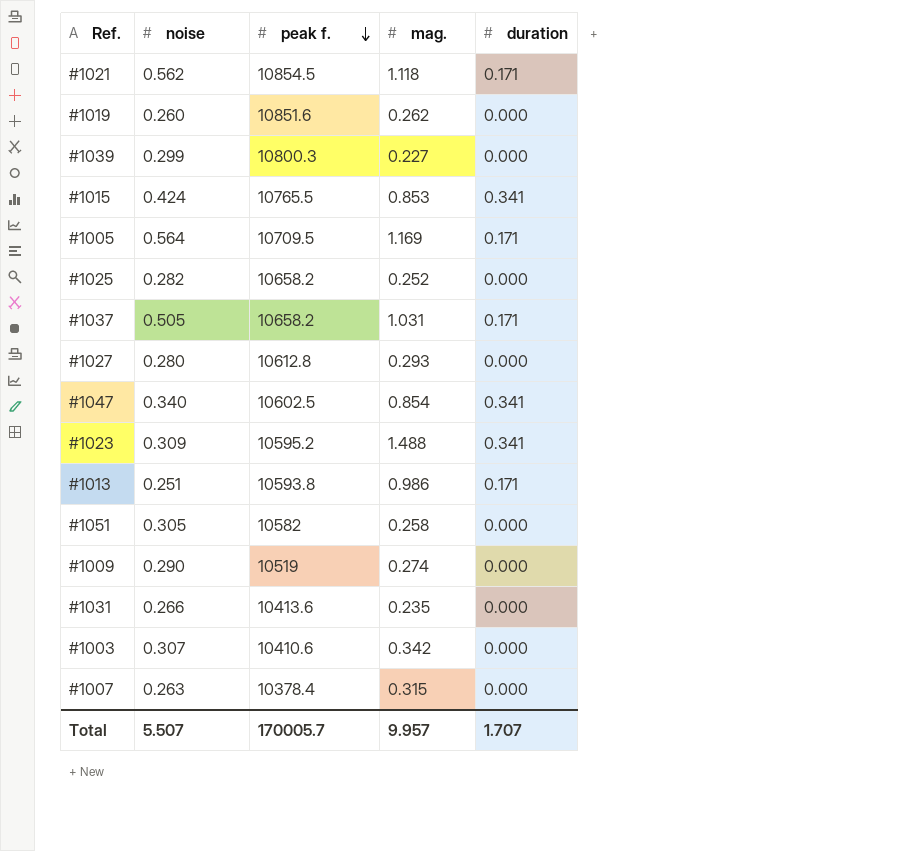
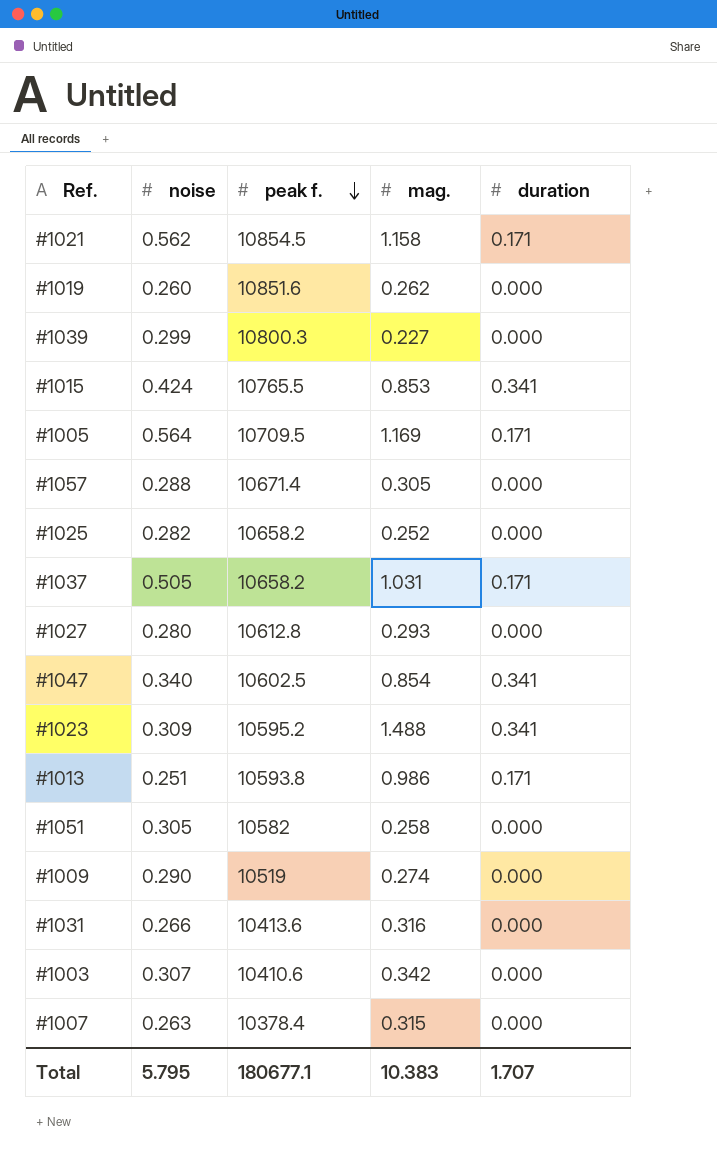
#1021 | mag.: 1.118 -> 1.158
row #1057: none -> 0.288 | 10671.4 | 0.305 | 0.000
#1031 | mag.: 0.235 -> 0.316
Total | noise: 5.507 -> 5.795
Total | peak f.: 170005.7 -> 180677.1
Total | mag.: 9.957 -> 10.383

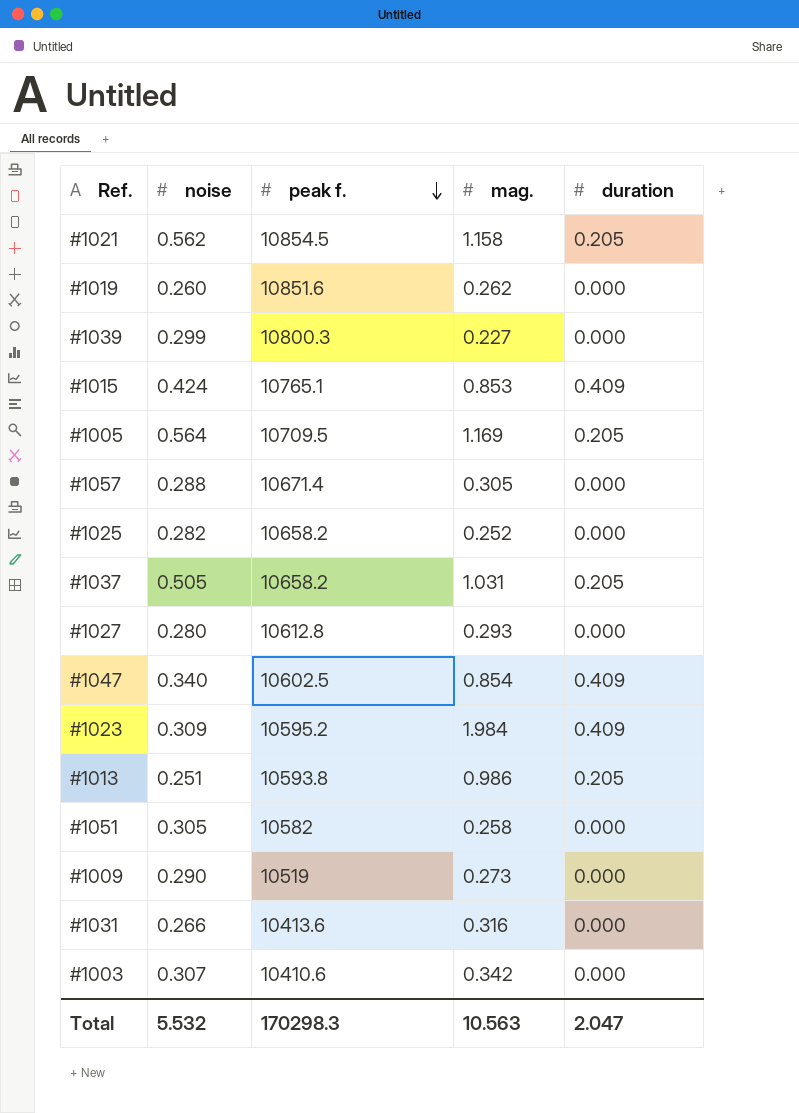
row #1007: 0.263 | 10378.4 | 0.315 | 0.000 -> none
#1021 | duration: 0.171 -> 0.205
#1015 | peak f.: 10765.5 -> 10765.1
#1015 | duration: 0.341 -> 0.409
#1005 | duration: 0.171 -> 0.205
#1037 | duration: 0.171 -> 0.205
#1047 | duration: 0.341 -> 0.409
#1023 | mag.: 1.488 -> 1.984
#1023 | duration: 0.341 -> 0.409
#1013 | duration: 0.171 -> 0.205
#1009 | mag.: 0.274 -> 0.273
Total | noise: 5.795 -> 5.532
Total | peak f.: 180677.1 -> 170298.3
Total | mag.: 10.383 -> 10.563
Total | duration: 1.707 -> 2.047

